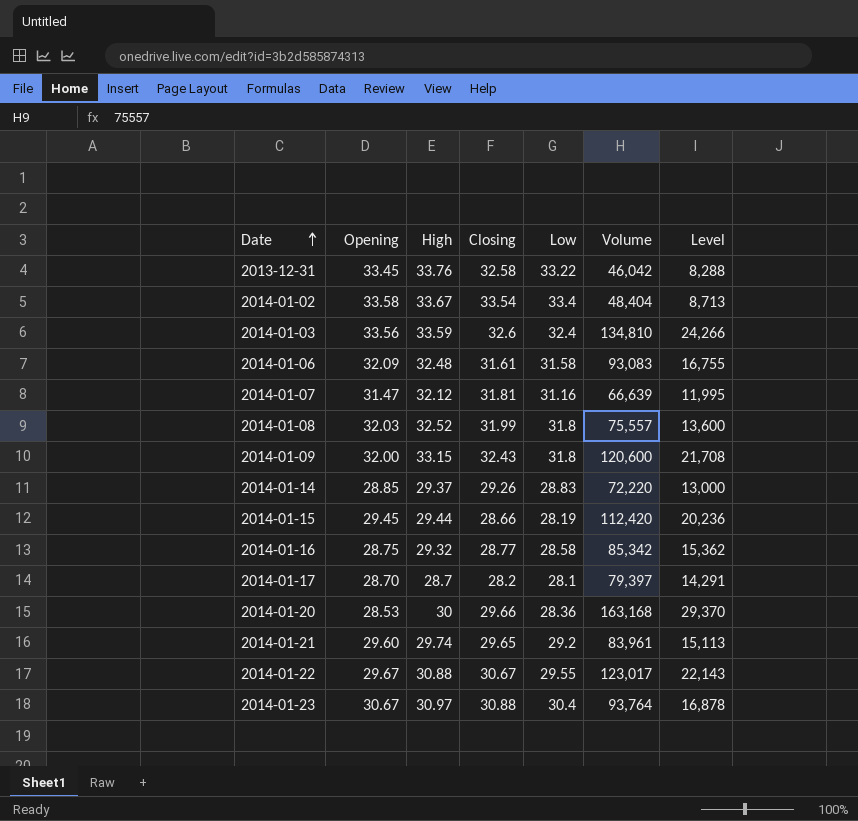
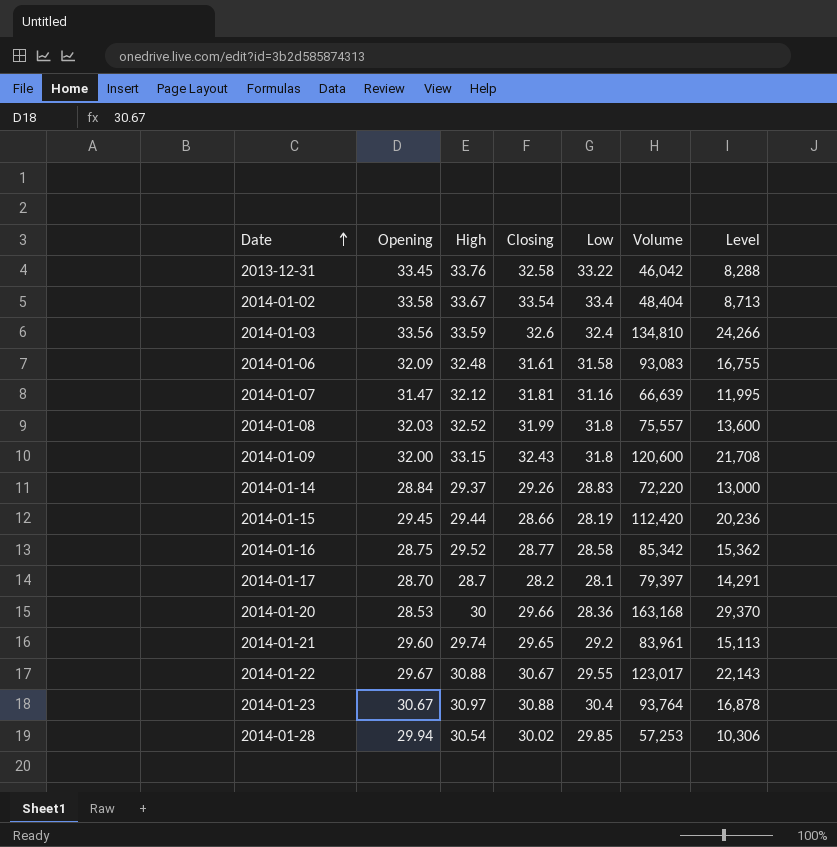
2014-01-14 | Opening: 28.85 -> 28.84
2014-01-16 | High: 29.32 -> 29.52
row 2014-01-28: none -> 29.94 | 30.54 | 30.02 | 29.85 | 57,253 | 10,306

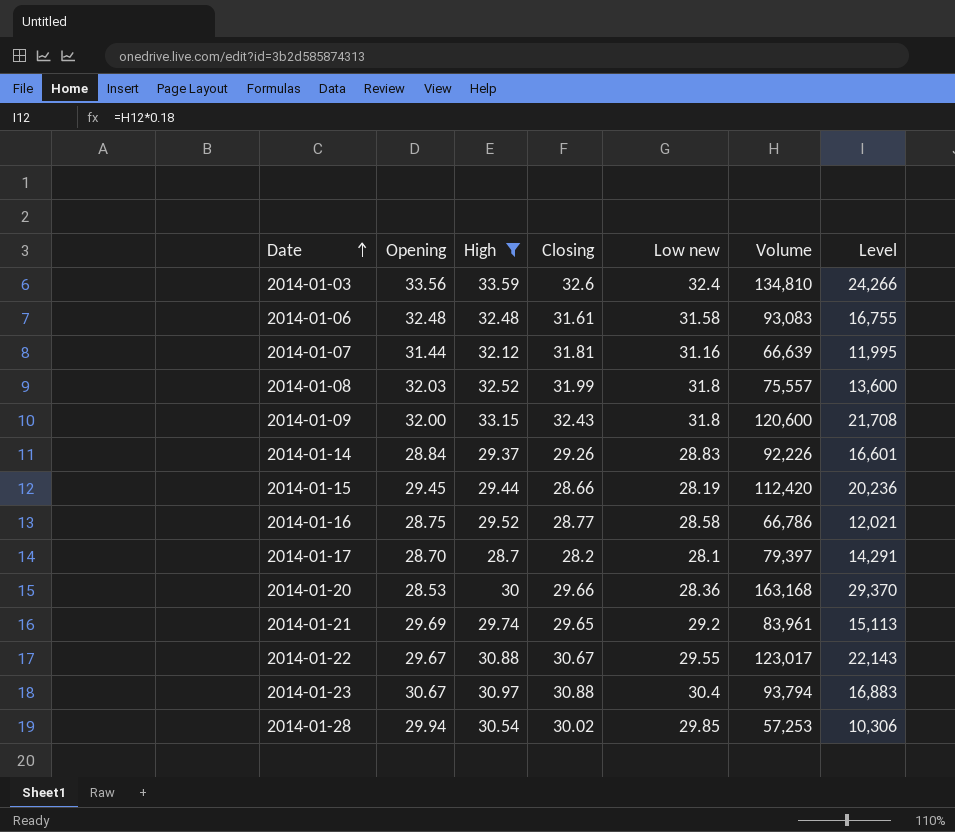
filter: none -> High <= 33.59
column name: Low -> Low new
2014-01-06 | Opening: 32.09 -> 32.48
2014-01-07 | Opening: 31.47 -> 31.44
2014-01-14 | Volume: 72,220 -> 92,226
2014-01-14 | Level: 13,000 -> 16,601
2014-01-16 | Volume: 85,342 -> 66,786
2014-01-16 | Level: 15,362 -> 12,021
2014-01-21 | Opening: 29.60 -> 29.69
2014-01-23 | Volume: 93,764 -> 93,794
2014-01-23 | Level: 16,878 -> 16,883

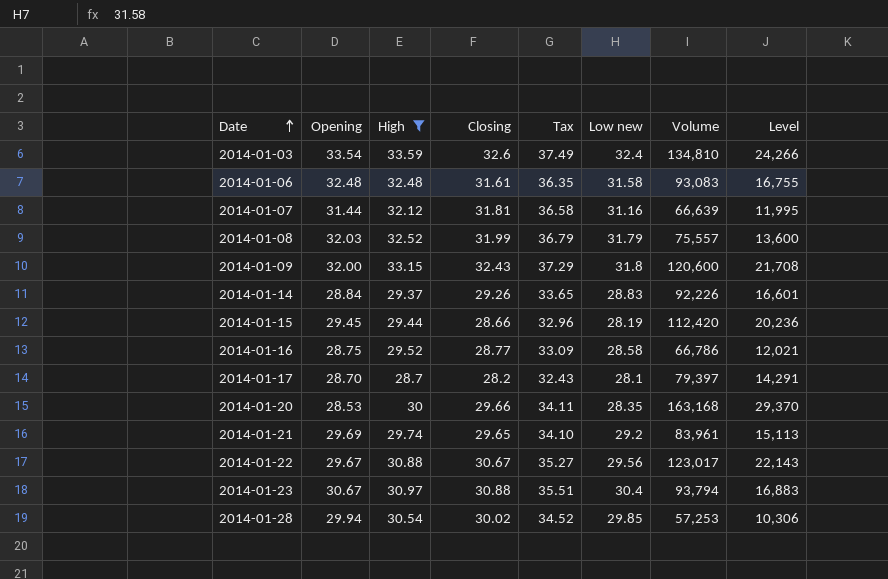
column Tax | formula: none -> [Closing] * 1.15
2014-01-03 | Opening: 33.56 -> 33.54
2014-01-08 | Low new: 31.8 -> 31.79
2014-01-20 | Low new: 28.36 -> 28.35
2014-01-22 | Low new: 29.55 -> 29.56

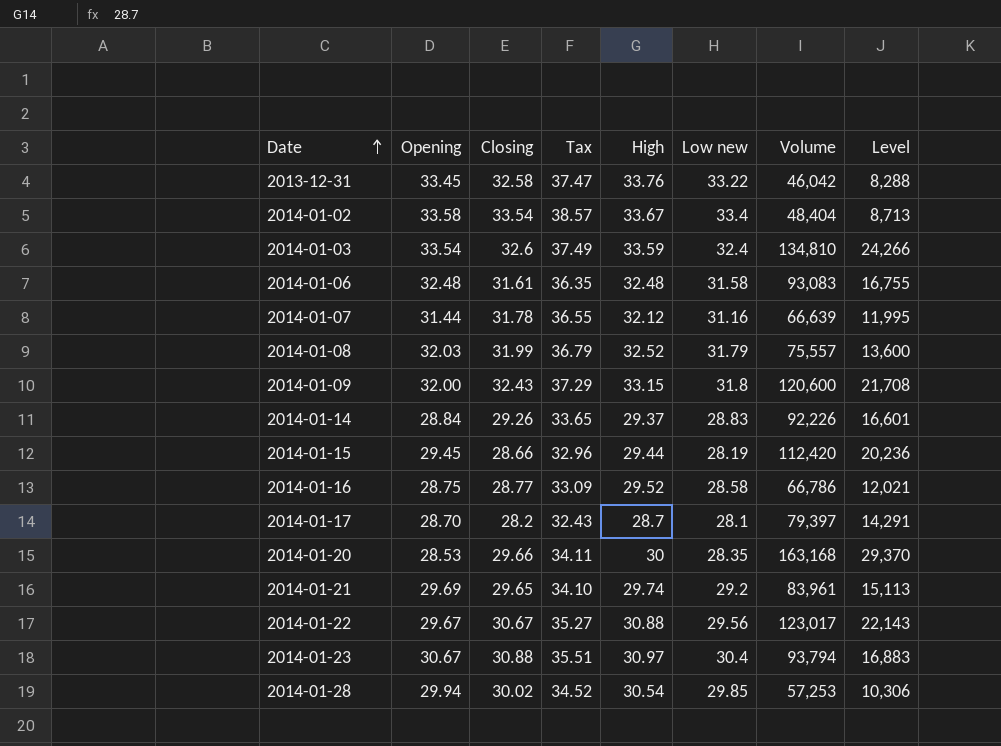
filter: High <= 33.59 -> none
column High | position: 3 -> 5
2014-01-07 | Closing: 31.81 -> 31.78
2014-01-07 | Tax: 36.58 -> 36.55

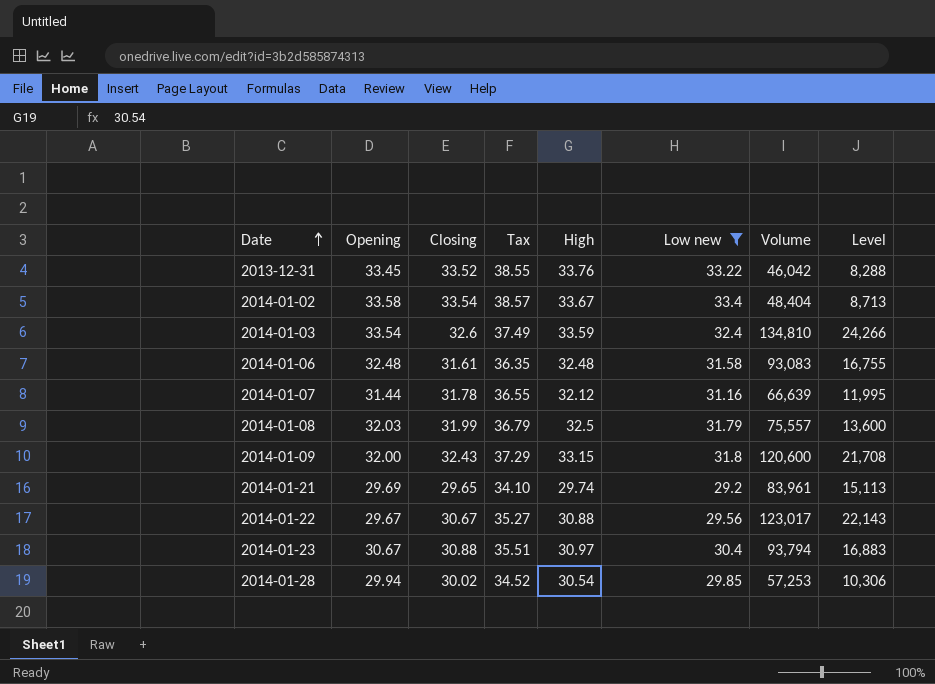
filter: none -> Low new >= 29.2
2013-12-31 | Closing: 32.58 -> 33.52
2013-12-31 | Tax: 37.47 -> 38.55
2014-01-08 | High: 32.52 -> 32.5

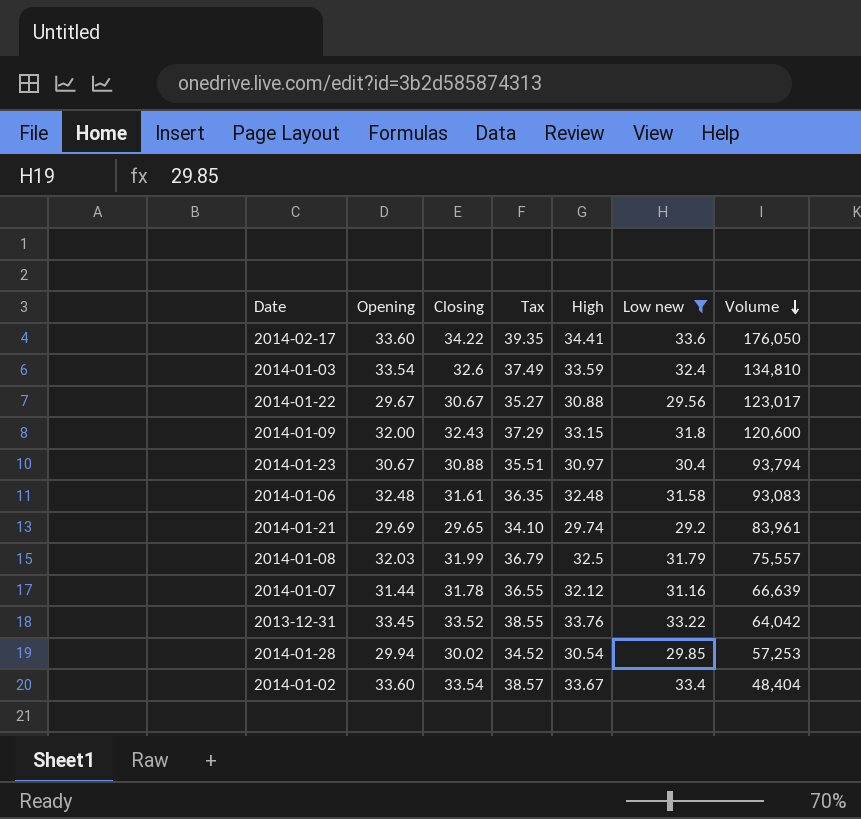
row order: Date ascending -> Volume descending
column Level | formula: [Volume] * 0.18 -> none
row 2014-02-17: none -> 33.60 | 34.22 | 39.35 | 34.41 | 33.6 | 176,050
2013-12-31 | Volume: 46,042 -> 64,042
2014-01-02 | Opening: 33.58 -> 33.60

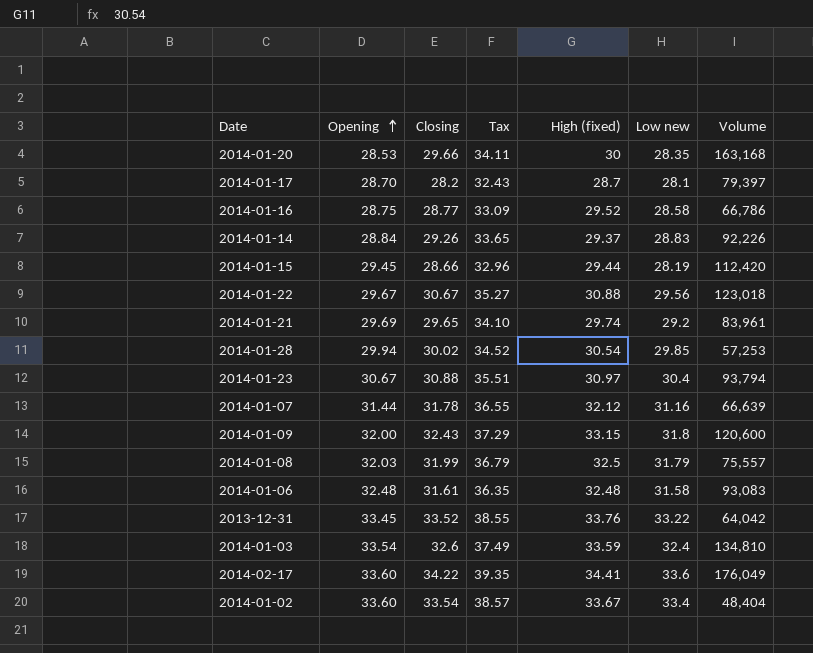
filter: Low new >= 29.2 -> none
row order: Volume descending -> Opening ascending
column name: High -> High (fixed)
2014-01-22 | Volume: 123,017 -> 123,018
2014-02-17 | Volume: 176,050 -> 176,049

